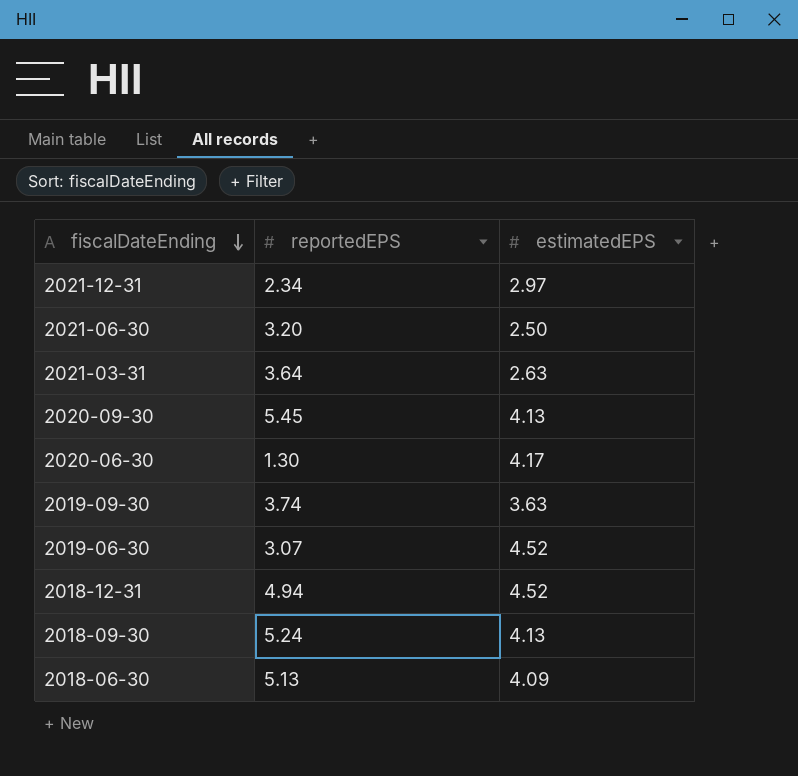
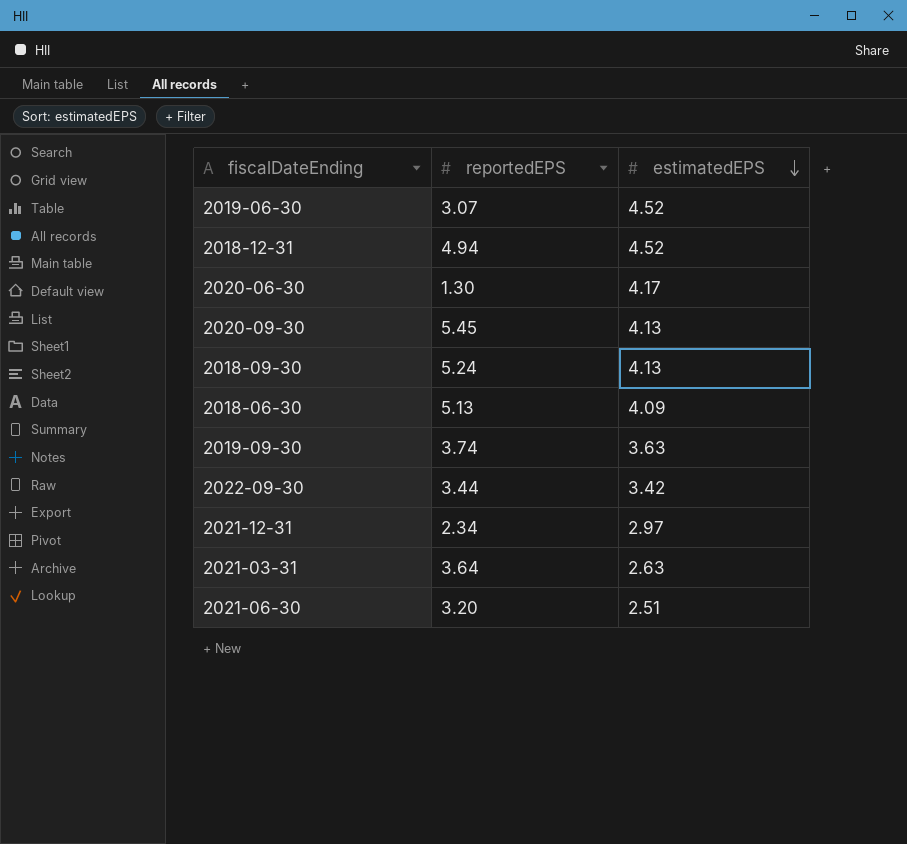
row order: fiscalDateEnding descending -> estimatedEPS descending
row 2022-09-30: none -> 3.44 | 3.42
2021-06-30 | estimatedEPS: 2.50 -> 2.51

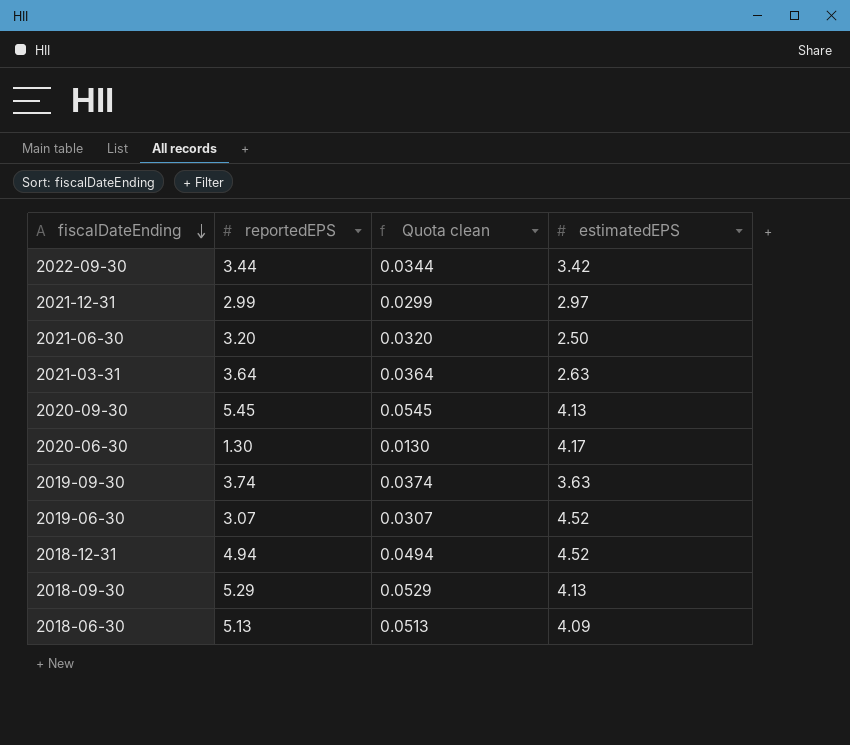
row order: estimatedEPS descending -> fiscalDateEnding descending
column Quota clean | formula: none -> [reportedEPS] * 0.01
2021-12-31 | reportedEPS: 2.34 -> 2.99
2021-06-30 | estimatedEPS: 2.51 -> 2.50
2018-09-30 | reportedEPS: 5.24 -> 5.29

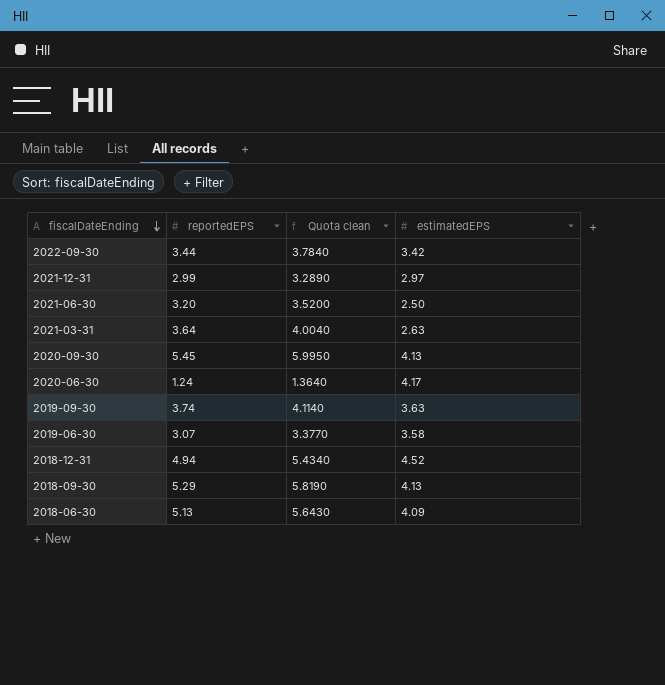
column Quota clean | formula: [reportedEPS] * 0.01 -> [reportedEPS] * 1.1
2020-06-30 | reportedEPS: 1.30 -> 1.24
2019-06-30 | estimatedEPS: 4.52 -> 3.58

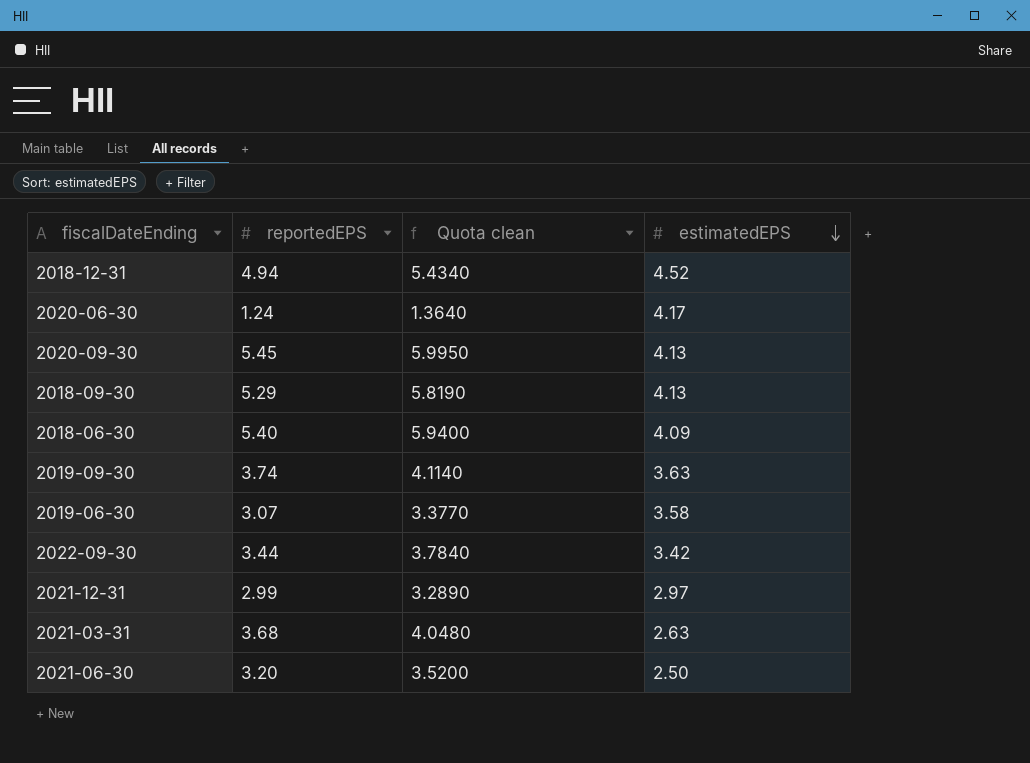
row order: fiscalDateEnding descending -> estimatedEPS descending
2018-06-30 | reportedEPS: 5.13 -> 5.40
2018-06-30 | Quota clean: 5.6430 -> 5.9400
2021-03-31 | reportedEPS: 3.64 -> 3.68
2021-03-31 | Quota clean: 4.0040 -> 4.0480

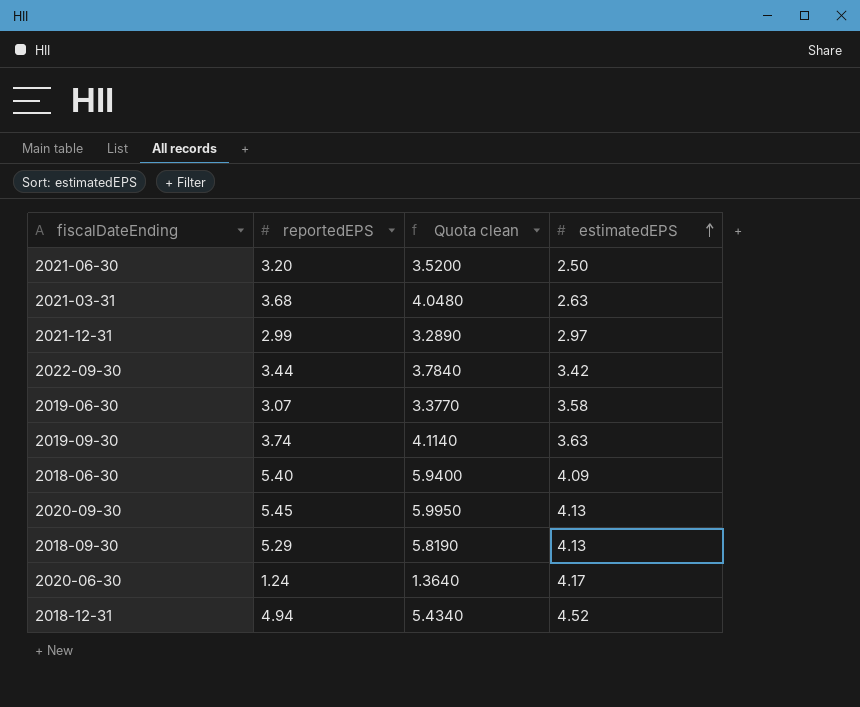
row order: estimatedEPS descending -> estimatedEPS ascending

